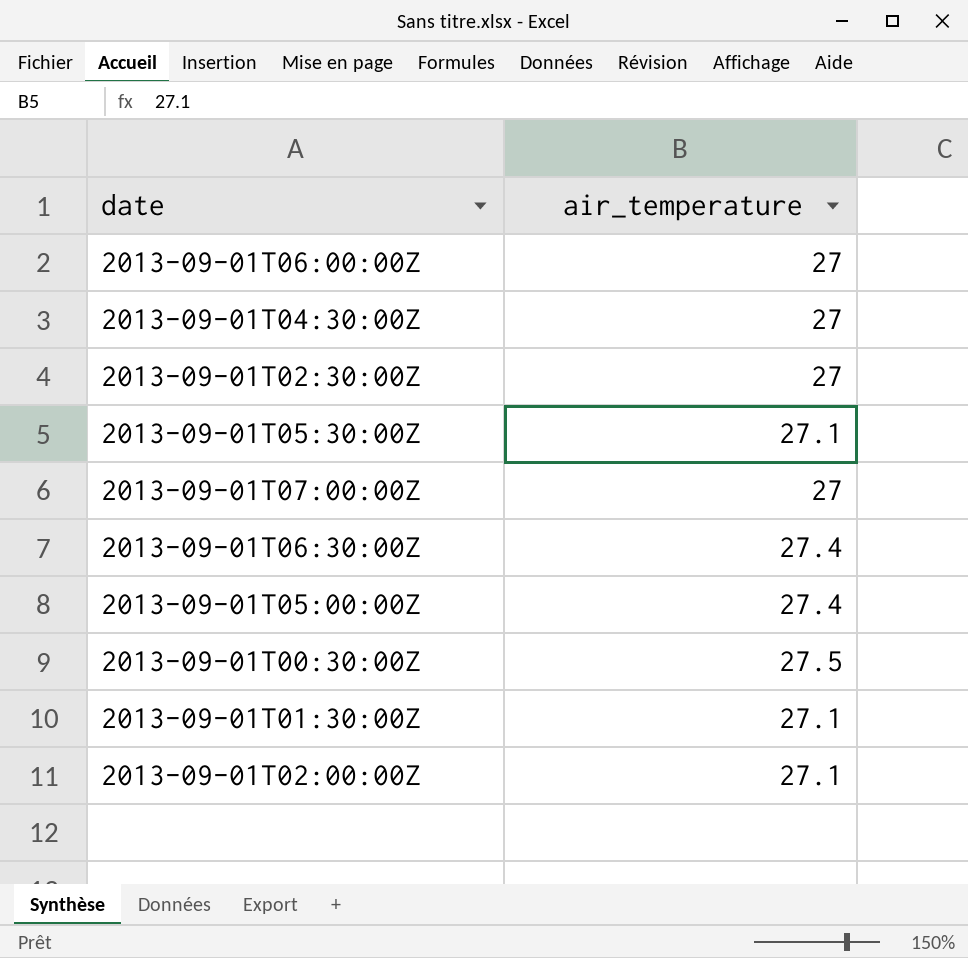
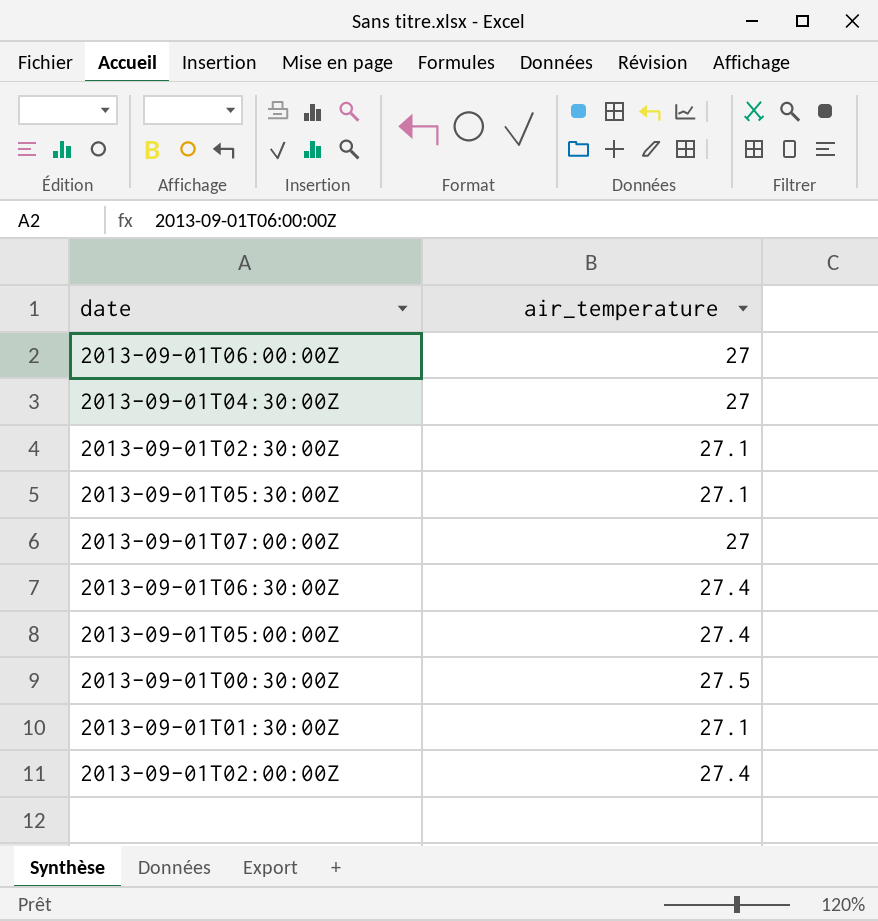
2013-09-01T02:30:00Z | air_temperature: 27 -> 27.1
2013-09-01T02:00:00Z | air_temperature: 27.1 -> 27.4

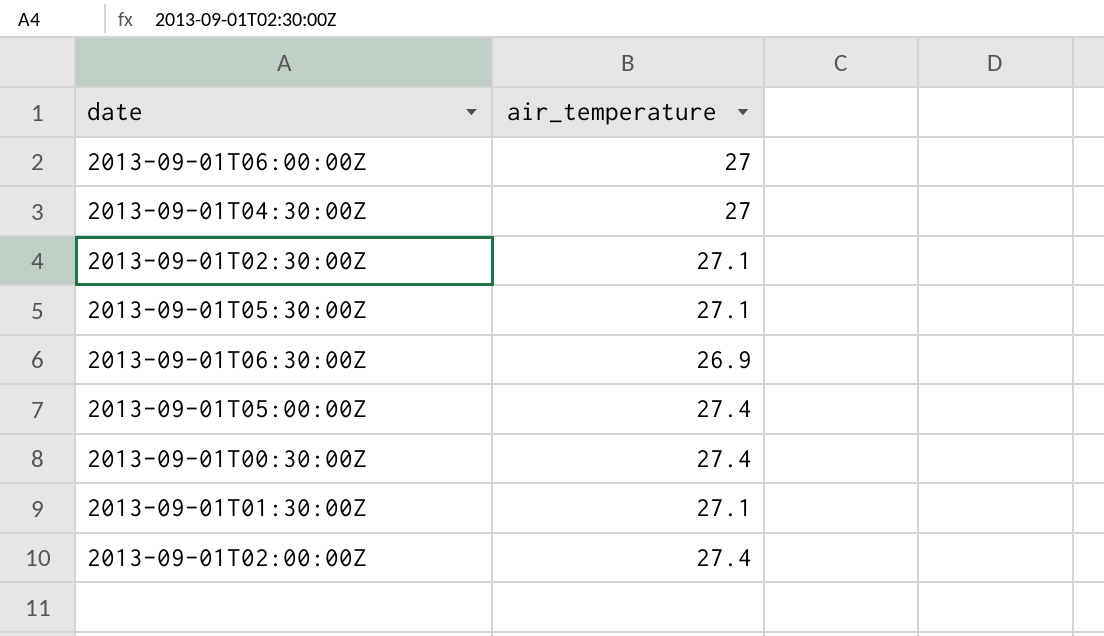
row 2013-09-01T07:00:00Z: 27 -> none
2013-09-01T06:30:00Z | air_temperature: 27.4 -> 26.9
2013-09-01T00:30:00Z | air_temperature: 27.5 -> 27.4

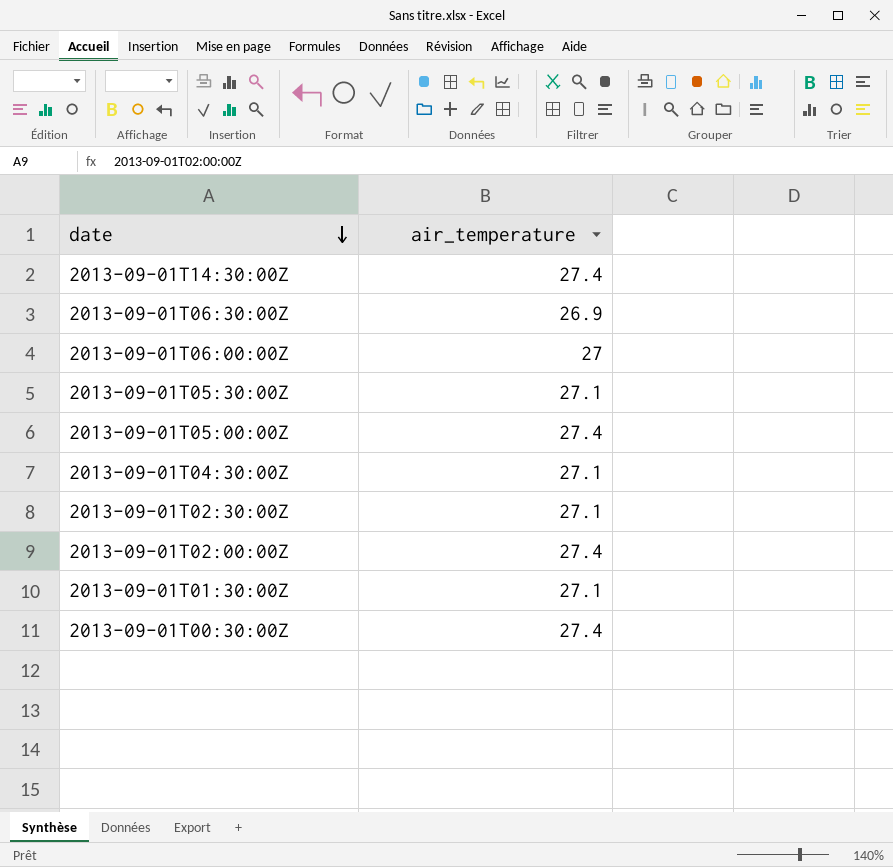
row order: none -> date descending
row 2013-09-01T14:30:00Z: none -> 27.4
2013-09-01T04:30:00Z | air_temperature: 27 -> 27.1

